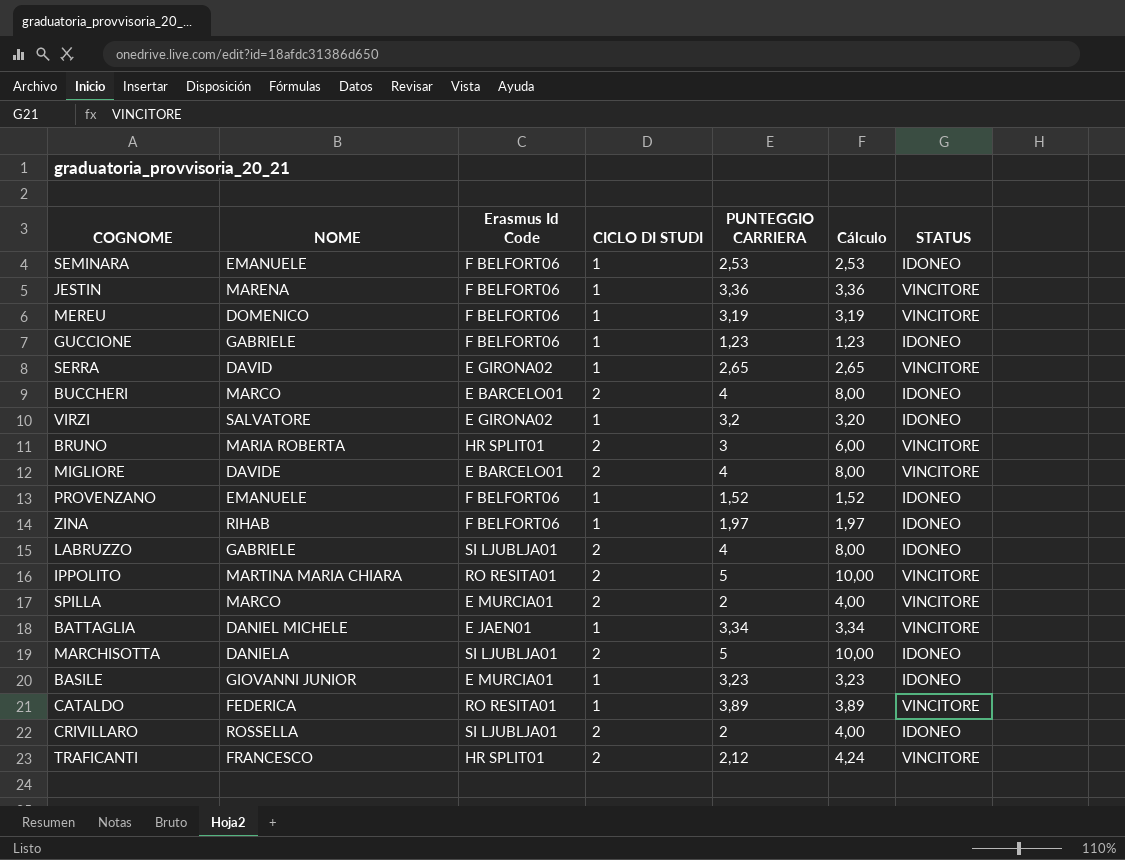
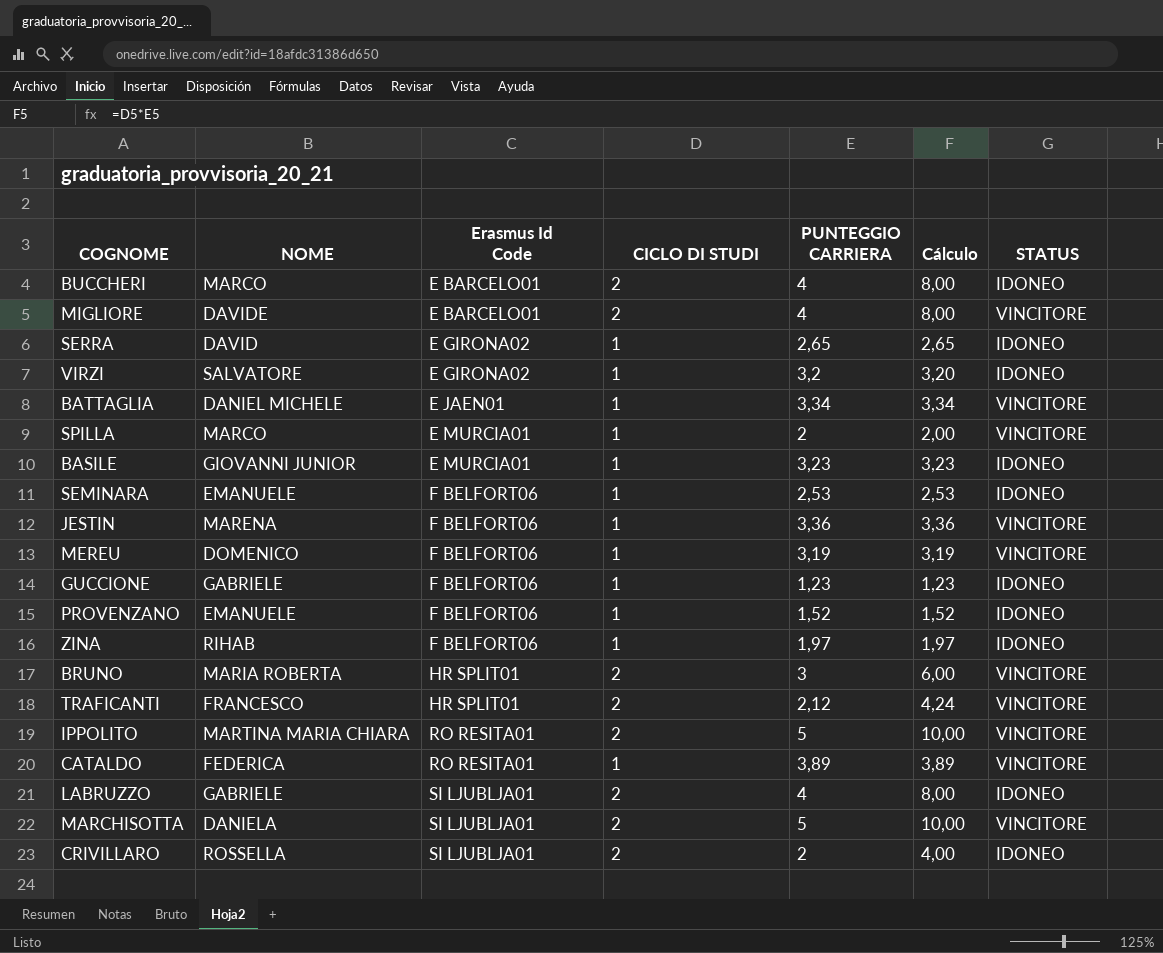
row order: none -> Erasmus Id Code ascending
SERRA | STATUS: VINCITORE -> IDONEO
SPILLA | CICLO DI STUDI: 2 -> 1
SPILLA | Cálculo: 4,00 -> 2,00
MARCHISOTTA | STATUS: IDONEO -> VINCITORE

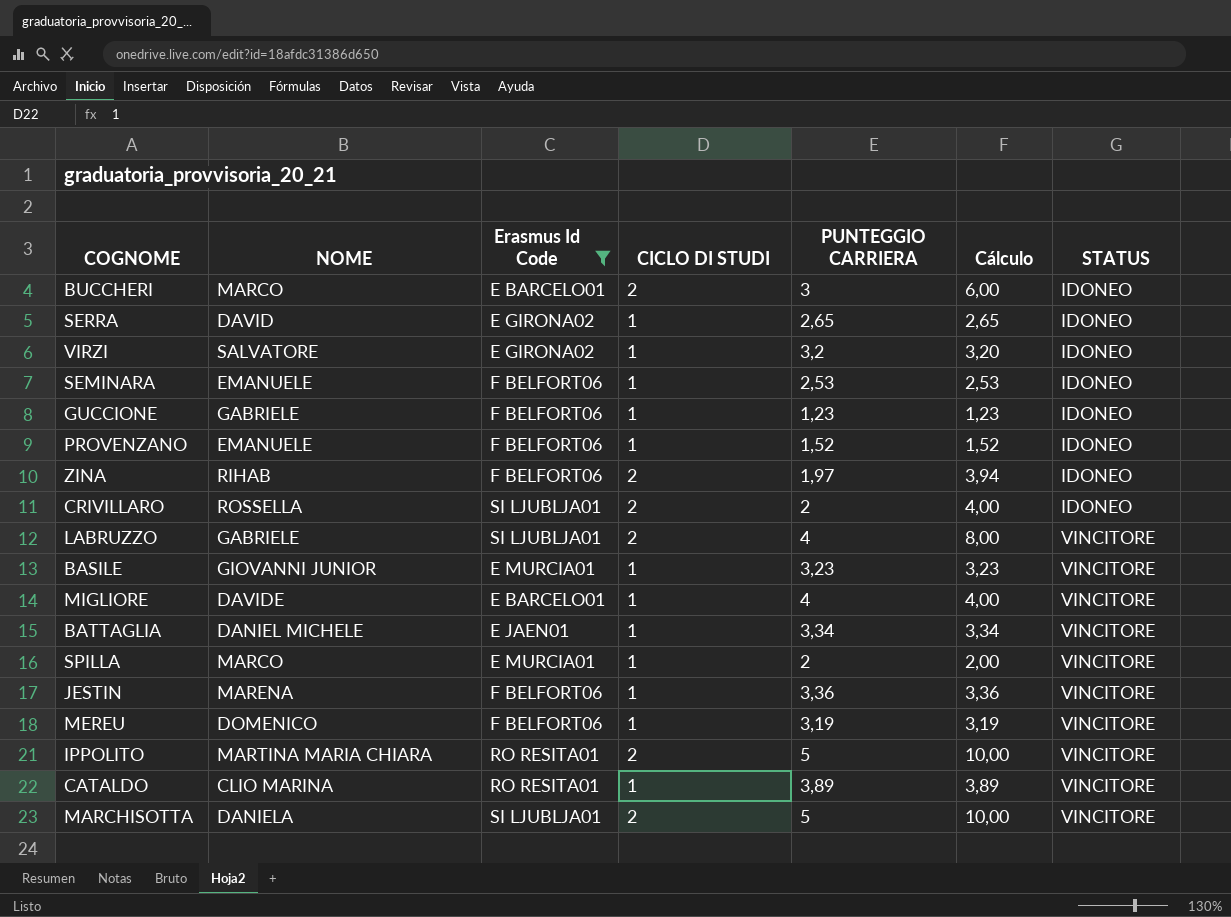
filter: none -> Erasmus Id Code != HR SPLIT01
row order: Erasmus Id Code ascending -> STATUS ascending
BUCCHERI | PUNTEGGIO CARRIERA: 4 -> 3
BUCCHERI | Cálculo: 8,00 -> 6,00
ZINA | CICLO DI STUDI: 1 -> 2
ZINA | Cálculo: 1,97 -> 3,94
LABRUZZO | STATUS: IDONEO -> VINCITORE
BASILE | STATUS: IDONEO -> VINCITORE
MIGLIORE | CICLO DI STUDI: 2 -> 1
MIGLIORE | Cálculo: 8,00 -> 4,00
CATALDO | NOME: FEDERICA -> CLIO MARINA

